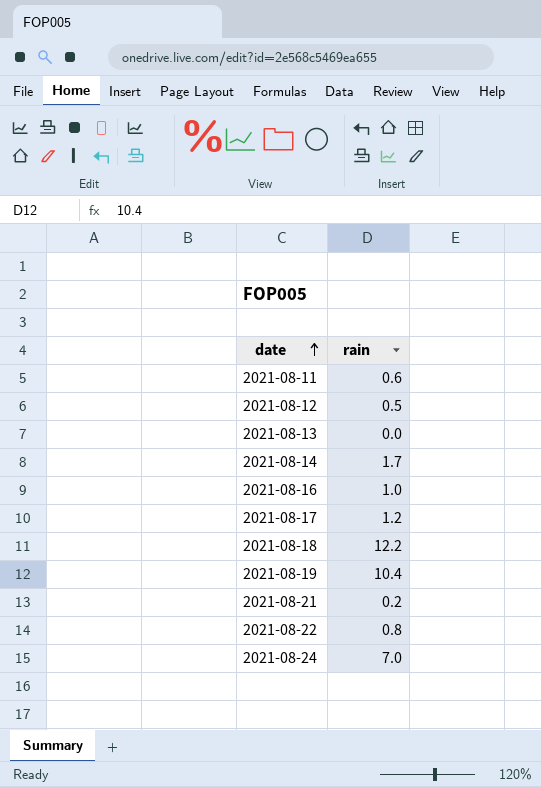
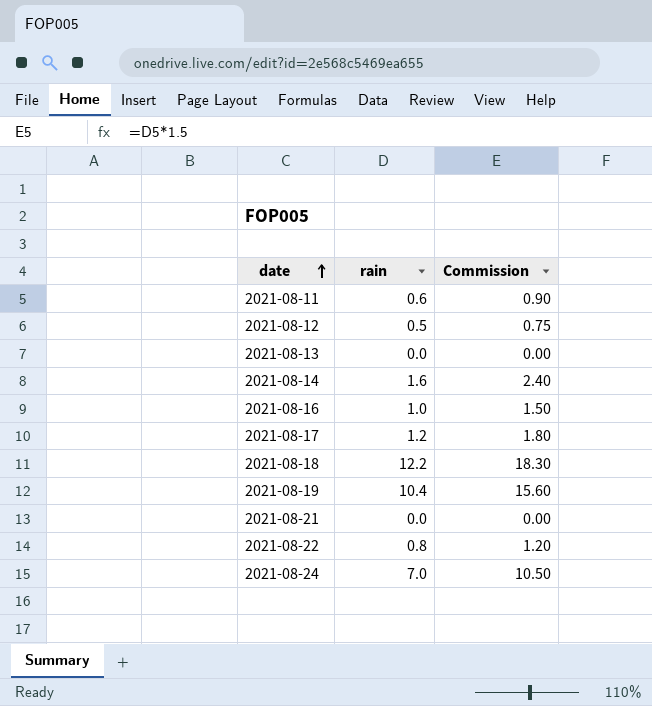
column Commission | formula: none -> [rain] * 1.5
2021-08-14 | rain: 1.7 -> 1.6
2021-08-21 | rain: 0.2 -> 0.0

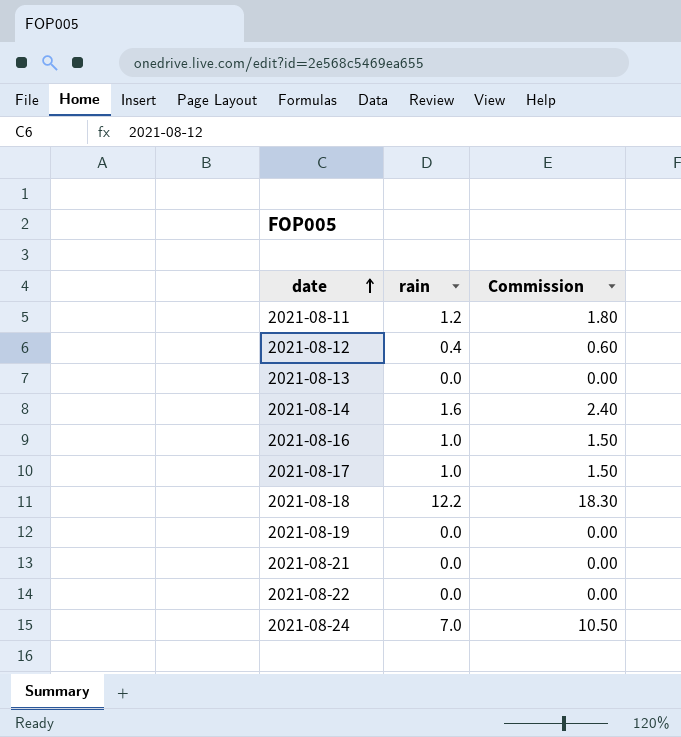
2021-08-11 | rain: 0.6 -> 1.2
2021-08-11 | Commission: 0.90 -> 1.80
2021-08-12 | rain: 0.5 -> 0.4
2021-08-12 | Commission: 0.75 -> 0.60
2021-08-17 | rain: 1.2 -> 1.0
2021-08-17 | Commission: 1.80 -> 1.50
2021-08-19 | rain: 10.4 -> 0.0
2021-08-19 | Commission: 15.60 -> 0.00
2021-08-22 | rain: 0.8 -> 0.0
2021-08-22 | Commission: 1.20 -> 0.00

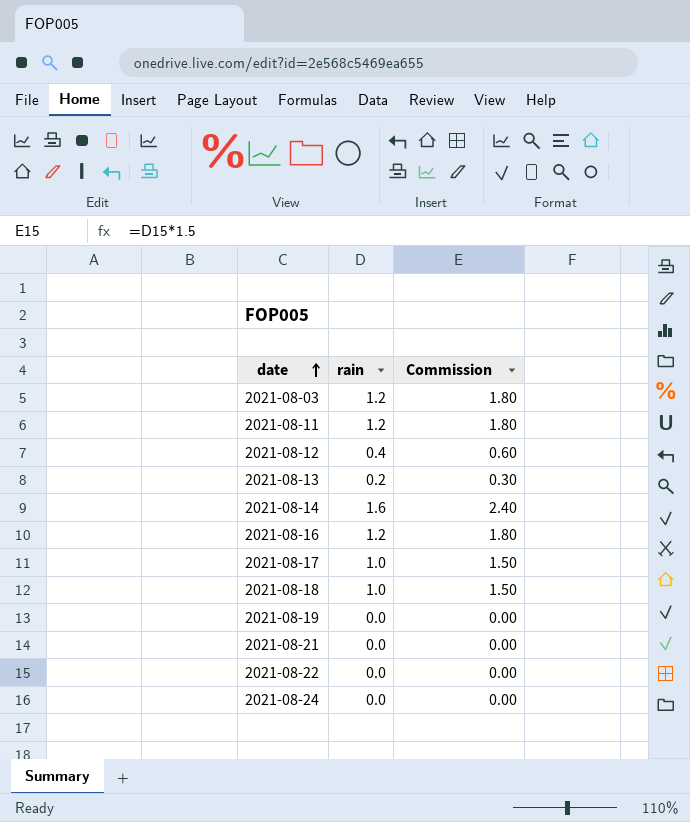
row 2021-08-03: none -> 1.2 | 1.80
2021-08-13 | rain: 0.0 -> 0.2
2021-08-13 | Commission: 0.00 -> 0.30
2021-08-16 | rain: 1.0 -> 1.2
2021-08-16 | Commission: 1.50 -> 1.80
2021-08-18 | rain: 12.2 -> 1.0
2021-08-18 | Commission: 18.30 -> 1.50
2021-08-24 | rain: 7.0 -> 0.0
2021-08-24 | Commission: 10.50 -> 0.00

